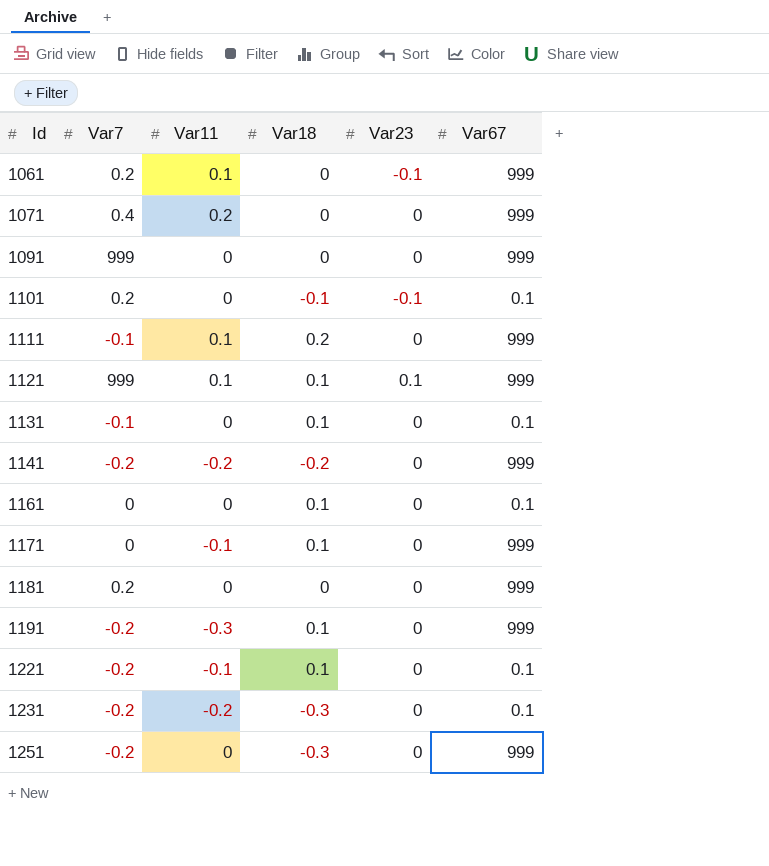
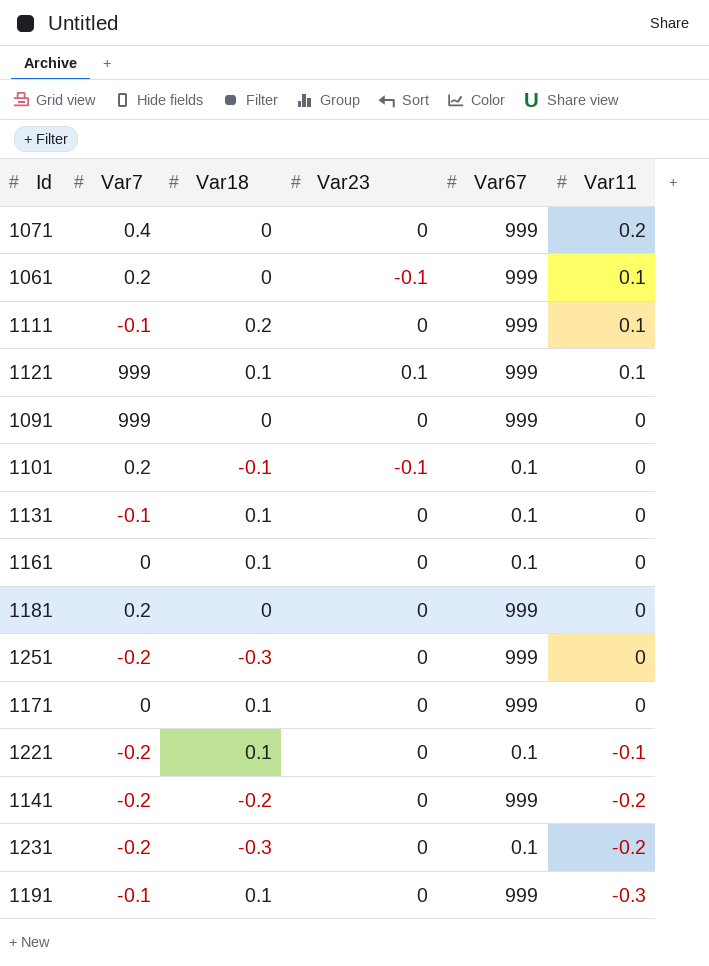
row order: Id ascending -> Var11 descending
column Var11 | position: 3 -> 6
1171 | Var11: -0.1 -> 0
1191 | Var7: -0.2 -> -0.1

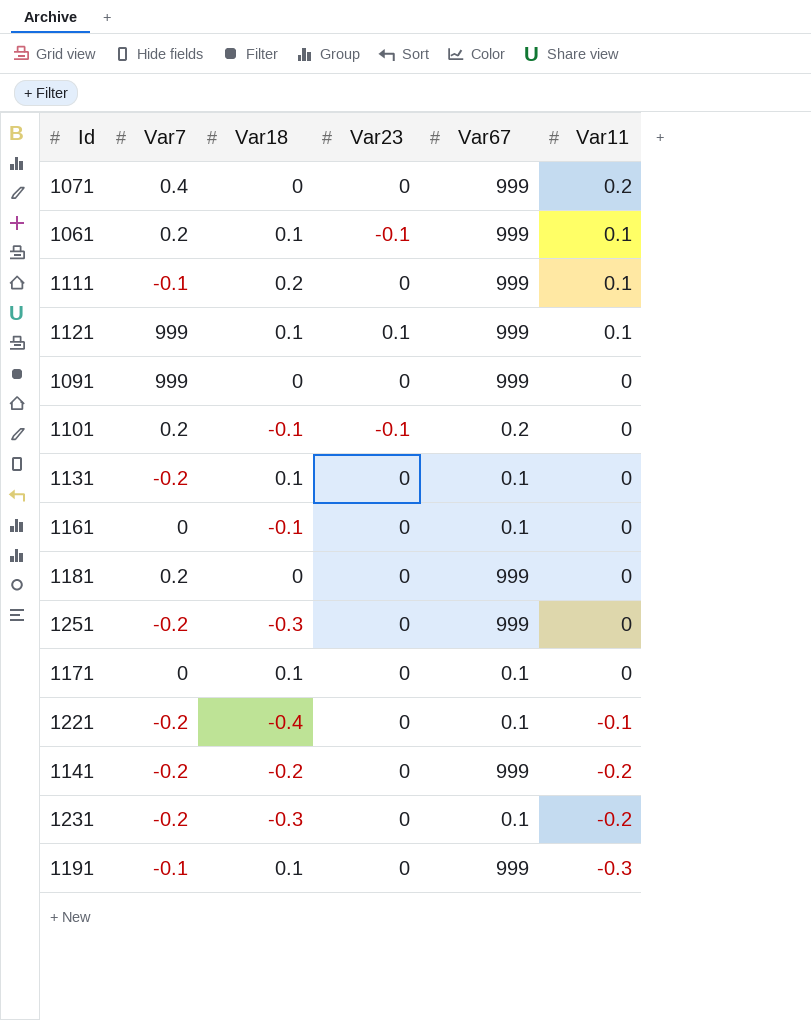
1061 | Var18: 0 -> 0.1
1101 | Var67: 0.1 -> 0.2
1131 | Var7: -0.1 -> -0.2
1161 | Var18: 0.1 -> -0.1
1171 | Var67: 999 -> 0.1
1221 | Var18: 0.1 -> -0.4

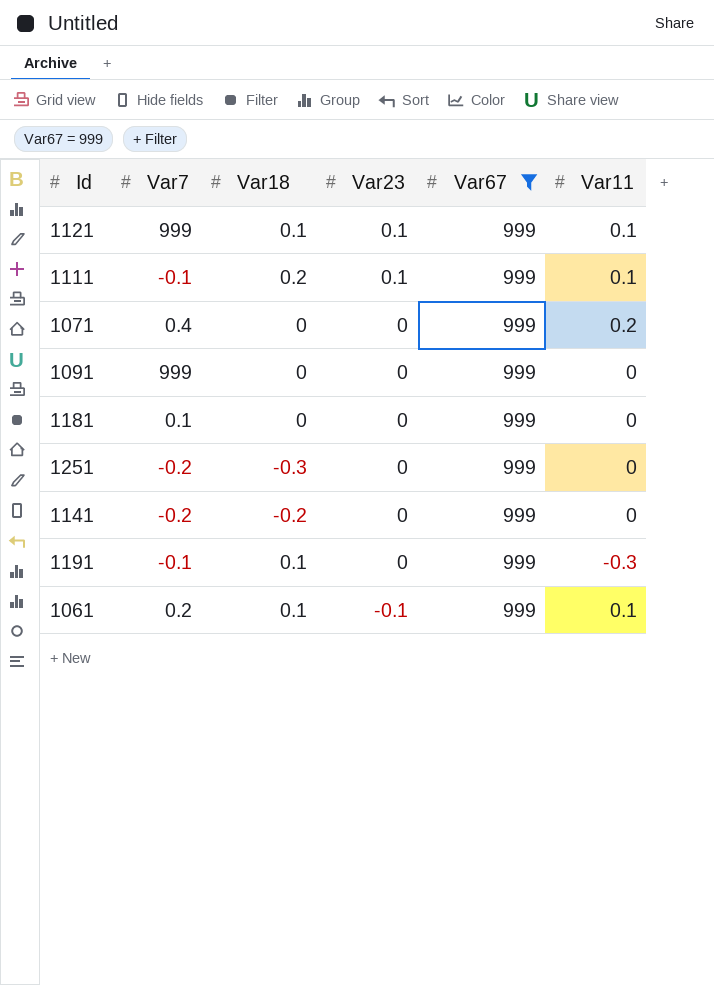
filter: none -> Var67 = 999
row order: Var11 descending -> Var23 descending
1111 | Var23: 0 -> 0.1
1181 | Var7: 0.2 -> 0.1
1141 | Var11: -0.2 -> 0

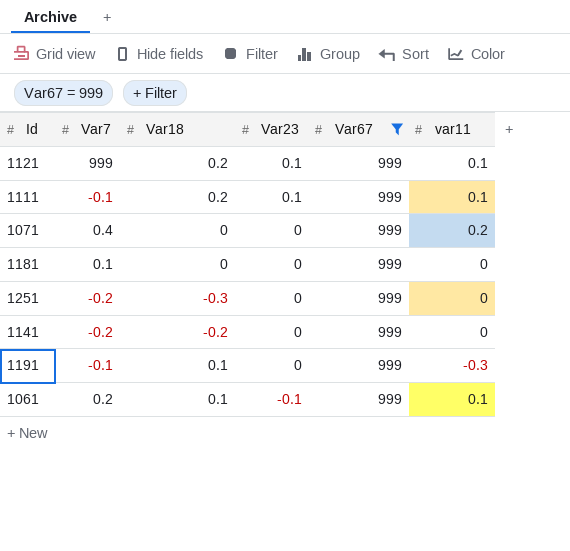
column name: Var11 -> var11
row 1091: 999 | 0 | 0 | 999 | 0 -> none
1121 | Var18: 0.1 -> 0.2

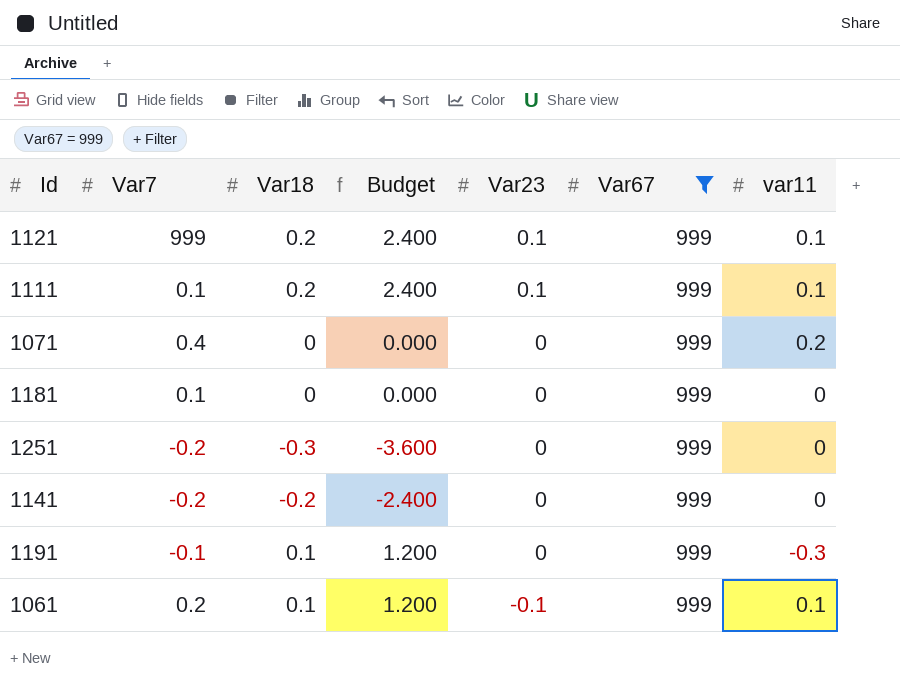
column Budget | formula: none -> [Var18] * 12
1111 | Var7: -0.1 -> 0.1

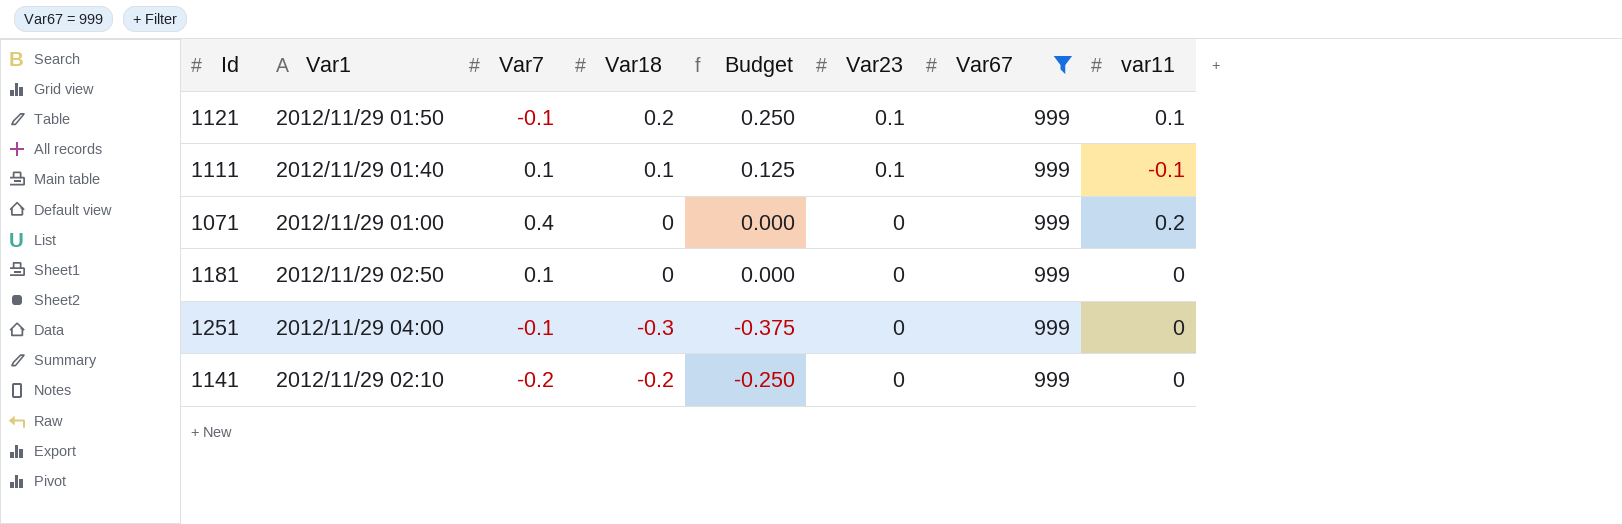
column Var1 | position: none -> 2
column Budget | formula: [Var18] * 12 -> [Var18] * 1.25
row 1191: -0.1 | 0.1 | 1.200 | 0 | 999 | -0.3 -> none
row 1061: 0.2 | 0.1 | 1.200 | -0.1 | 999 | 0.1 -> none
1121 | Var7: 999 -> -0.1
1111 | Var18: 0.2 -> 0.1
1111 | var11: 0.1 -> -0.1
1251 | Var7: -0.2 -> -0.1

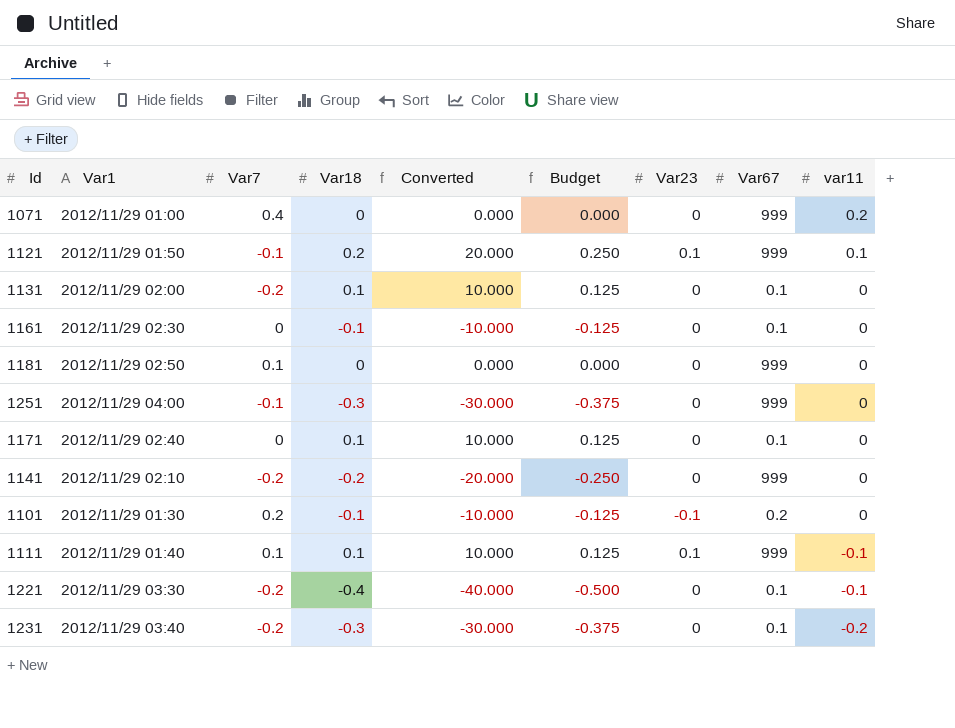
filter: Var67 = 999 -> none
row order: Var23 descending -> var11 descending
column Converted | formula: none -> [Var18] * 100

